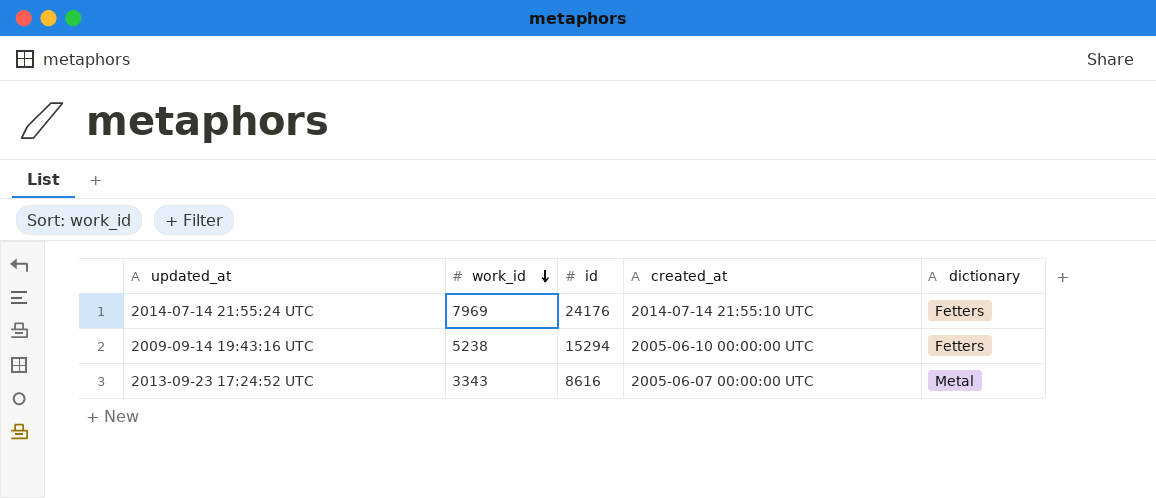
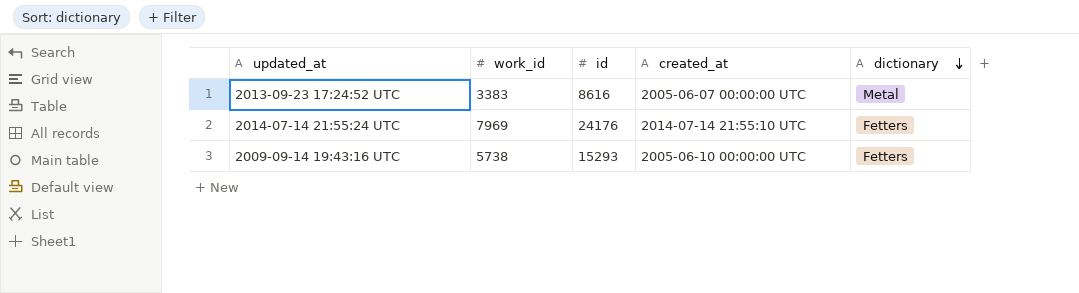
row order: work_id descending -> dictionary descending
2013-09-23 17:24:52 UTC | work_id: 3343 -> 3383
2009-09-14 19:43:16 UTC | work_id: 5238 -> 5738
2009-09-14 19:43:16 UTC | id: 15294 -> 15293

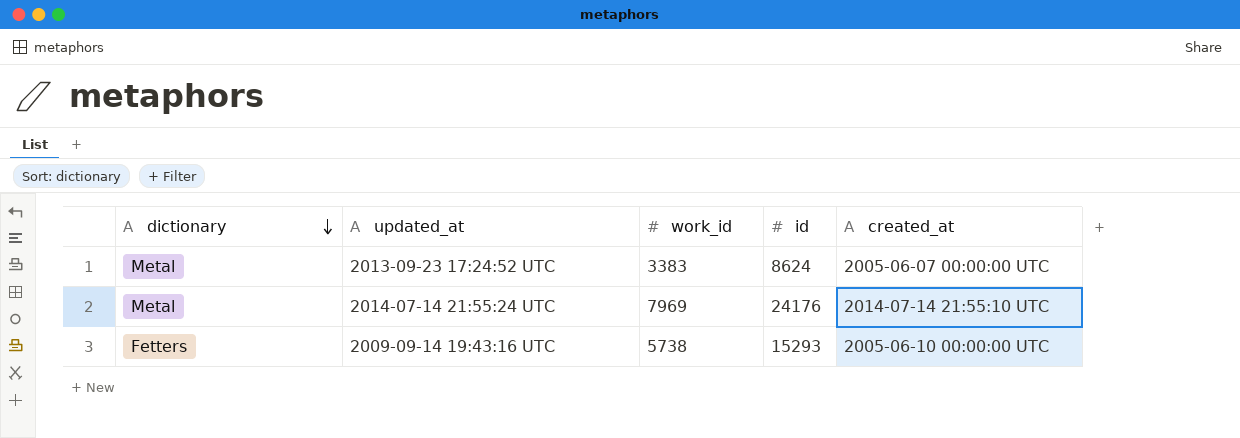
column dictionary | position: 5 -> 1
2013-09-23 17:24:52 UTC | id: 8616 -> 8624
2014-07-14 21:55:24 UTC | dictionary: Fetters -> Metal

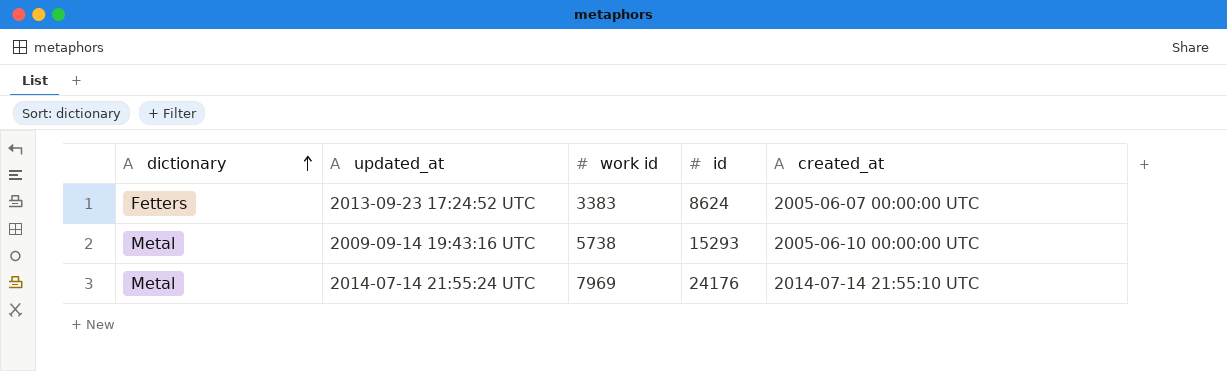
row order: dictionary descending -> dictionary ascending
column name: work_id -> work id
2013-09-23 17:24:52 UTC | dictionary: Metal -> Fetters
2009-09-14 19:43:16 UTC | dictionary: Fetters -> Metal

